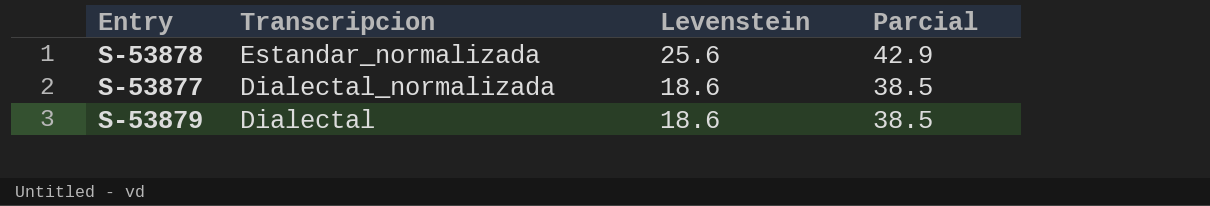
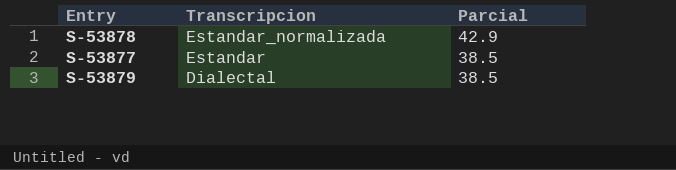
column Levenstein | position: 3 -> none
S-53877 | Transcripcion: Dialectal_normalizada -> Estandar

